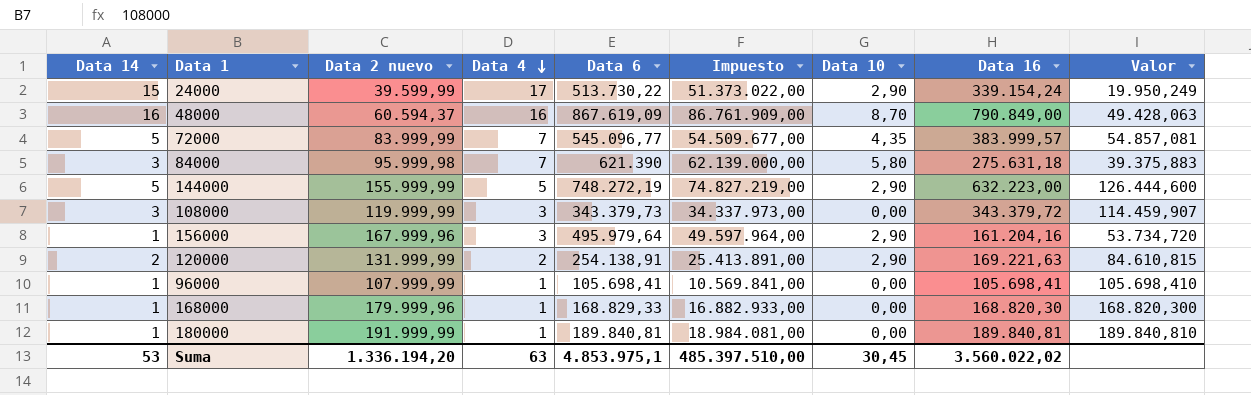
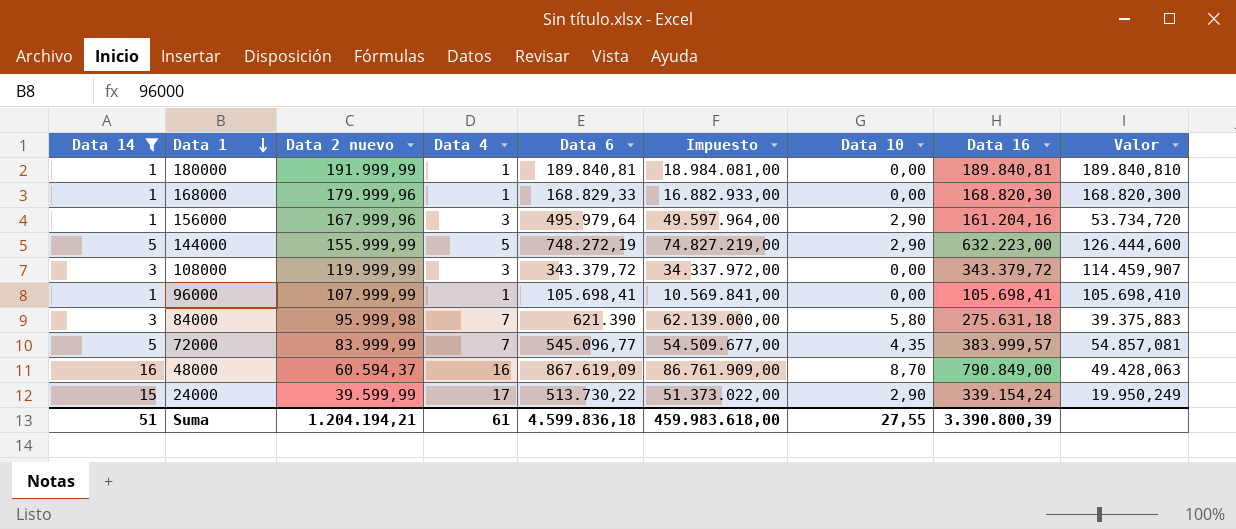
filter: none -> Data 14 != 2
row order: Data 4 descending -> Data 1 descending
108000 | Data 6: 343.379,73 -> 343.379,72
108000 | Impuesto: 34.337.973,00 -> 34.337.972,00
Suma | Data 14: 53 -> 51
Suma | Data 2 nuevo: 1.336.194,20 -> 1.204.194,21
Suma | Data 4: 63 -> 61
Suma | Data 6: 4.853.975,1 -> 4.599.836,18
Suma | Impuesto: 485.397.510,00 -> 459.983.618,00
Suma | Data 10: 30,45 -> 27,55
Suma | Data 16: 3.560.022,02 -> 3.390.800,39

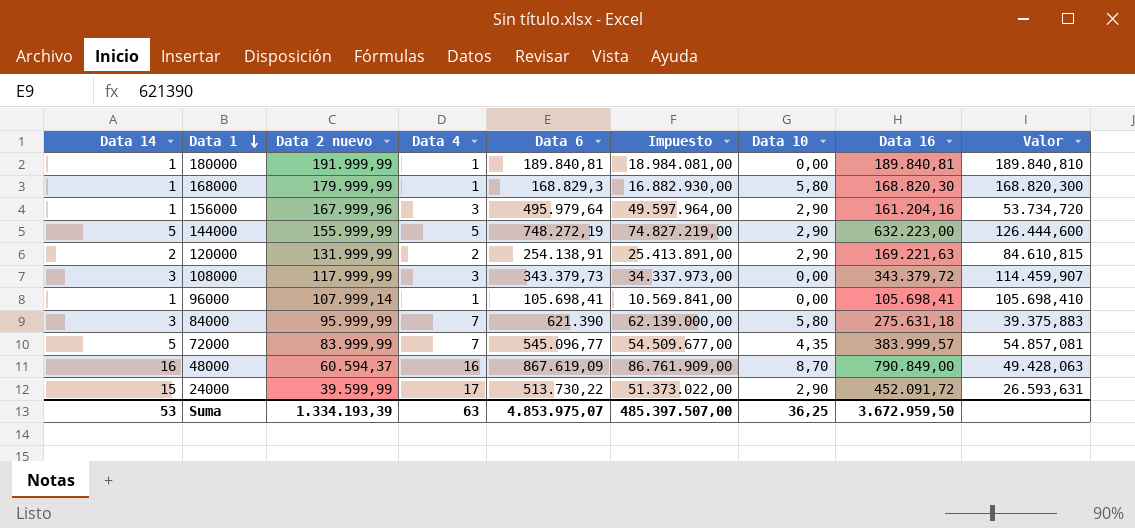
filter: Data 14 != 2 -> none
168000 | Data 2 nuevo: 179.999,96 -> 179.999,99
168000 | Data 6: 168.829,33 -> 168.829,3
168000 | Impuesto: 16.882.933,00 -> 16.882.930,00
168000 | Data 10: 0,00 -> 5,80
108000 | Data 2 nuevo: 119.999,99 -> 117.999,99
108000 | Data 6: 343.379,72 -> 343.379,73
108000 | Impuesto: 34.337.972,00 -> 34.337.973,00
96000 | Data 2 nuevo: 107.999,99 -> 107.999,14
84000 | Data 2 nuevo: 95.999,98 -> 95.999,99
24000 | Data 16: 339.154,24 -> 452.091,72
24000 | Valor: 19.950,249 -> 26.593,631
Suma | Data 14: 51 -> 53
Suma | Data 2 nuevo: 1.204.194,21 -> 1.334.193,39
Suma | Data 4: 61 -> 63
Suma | Data 6: 4.599.836,18 -> 4.853.975,07
Suma | Impuesto: 459.983.618,00 -> 485.397.507,00
Suma | Data 10: 27,55 -> 36,25
Suma | Data 16: 3.390.800,39 -> 3.672.959,50

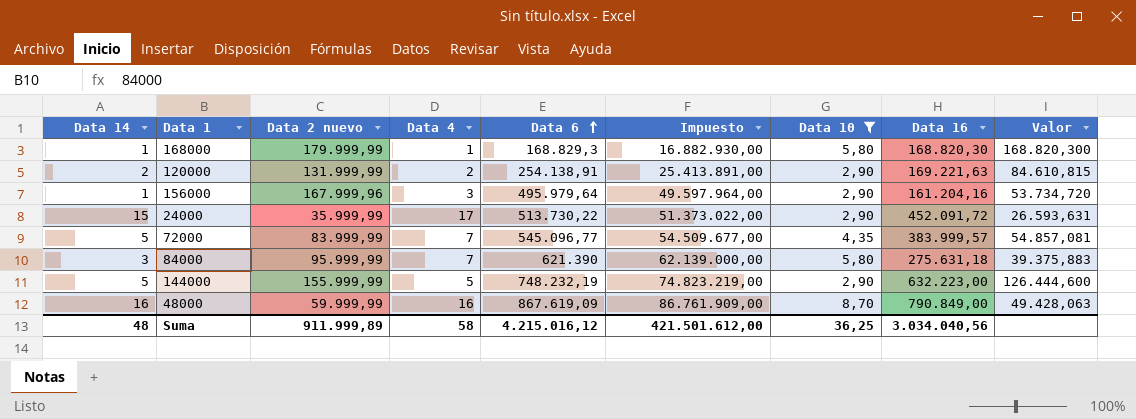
filter: none -> Data 10 != 0,00
row order: Data 1 descending -> Data 6 ascending
24000 | Data 2 nuevo: 39.599,99 -> 35.999,99
144000 | Data 6: 748.272,19 -> 748.232,19
144000 | Impuesto: 74.827.219,00 -> 74.823.219,00
48000 | Data 2 nuevo: 60.594,37 -> 59.999,99
Suma | Data 14: 53 -> 48
Suma | Data 2 nuevo: 1.334.193,39 -> 911.999,89
Suma | Data 4: 63 -> 58
Suma | Data 6: 4.853.975,07 -> 4.215.016,12
Suma | Impuesto: 485.397.507,00 -> 421.501.612,00
Suma | Data 16: 3.672.959,50 -> 3.034.040,56

